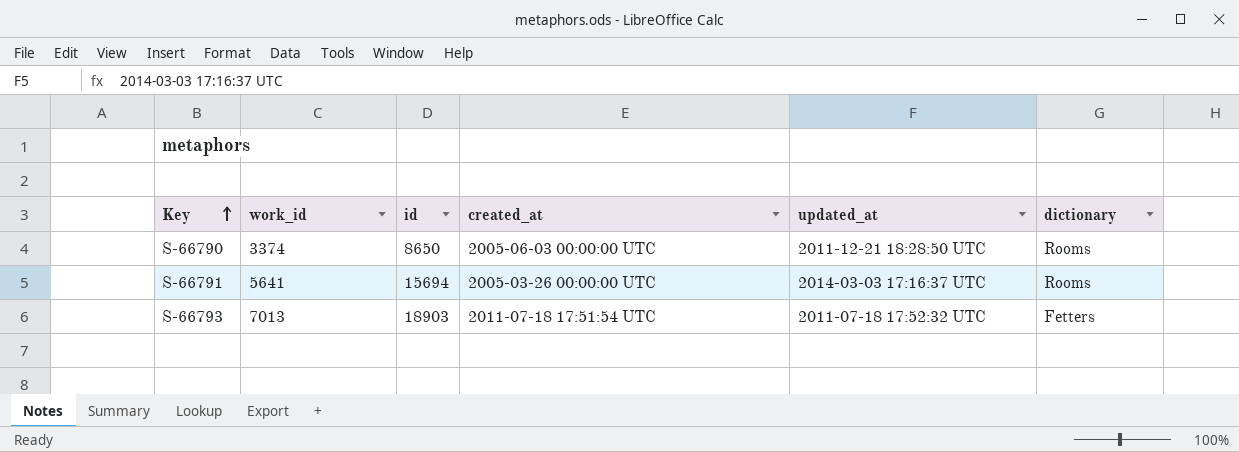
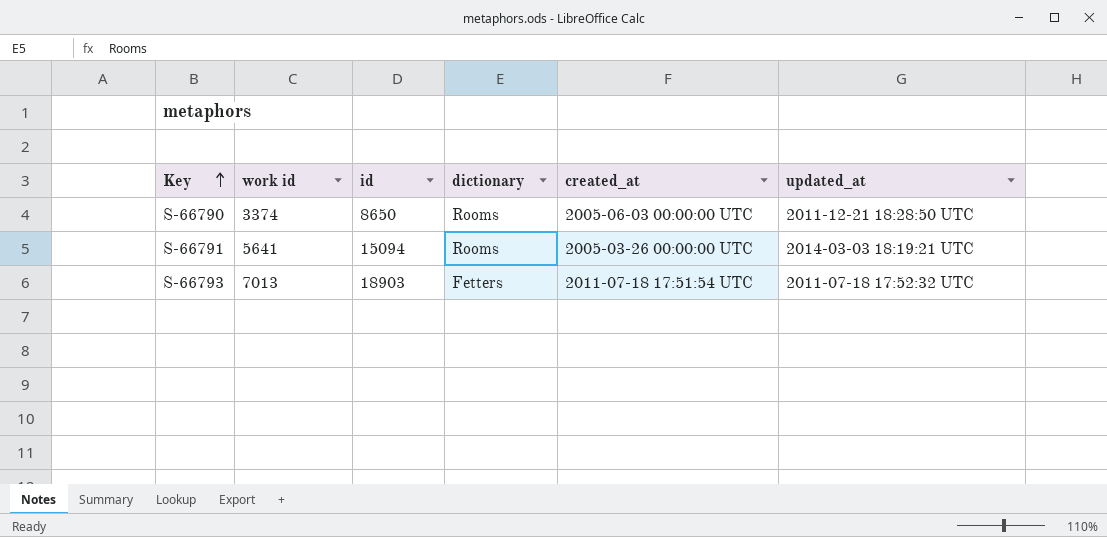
column name: work_id -> work id
column dictionary | position: 6 -> 4
S-66791 | id: 15694 -> 15094
S-66791 | updated_at: 2014-03-03 17:16:37 UTC -> 2014-03-03 18:19:21 UTC

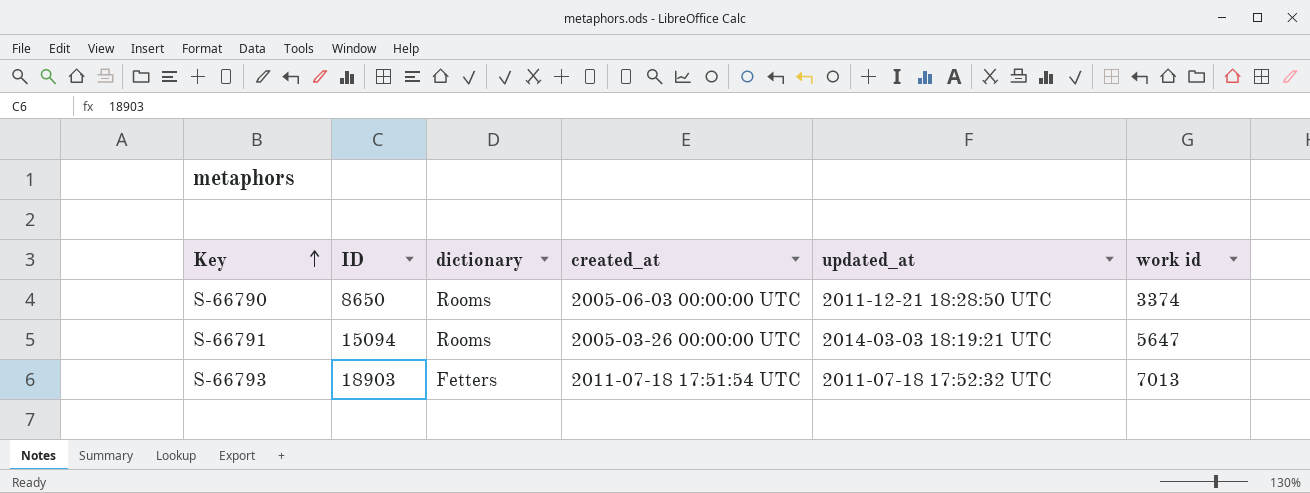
column name: id -> ID
column work id | position: 2 -> 6
S-66791 | work id: 5641 -> 5647

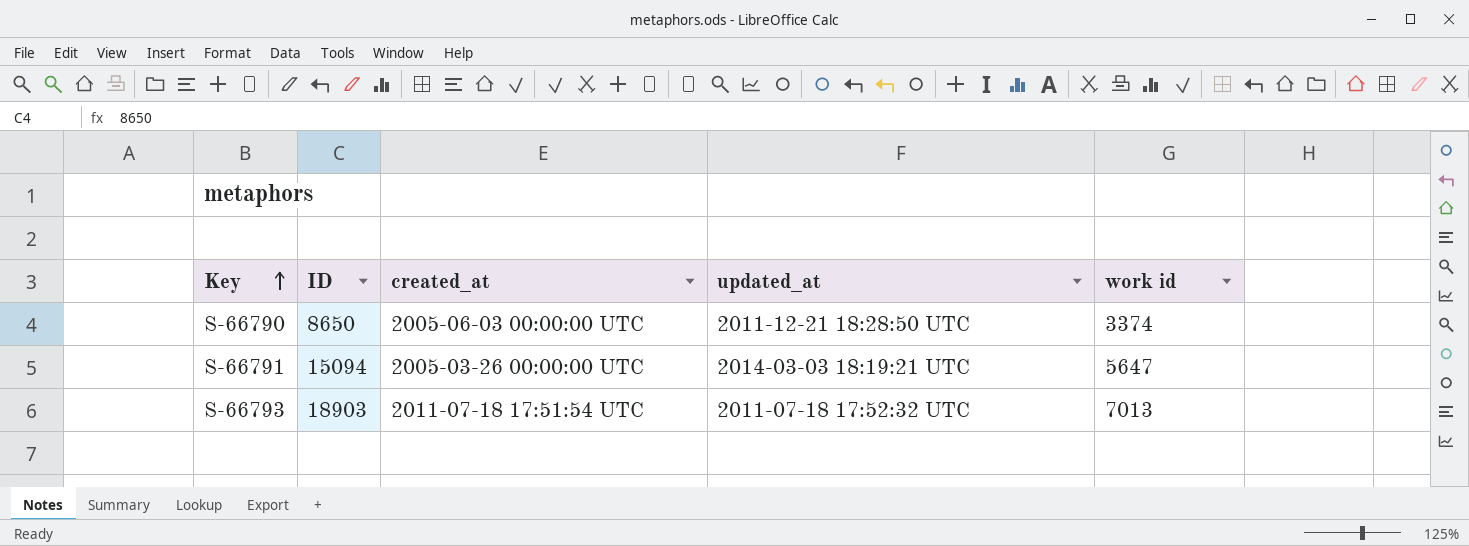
column dictionary | position: 3 -> none

